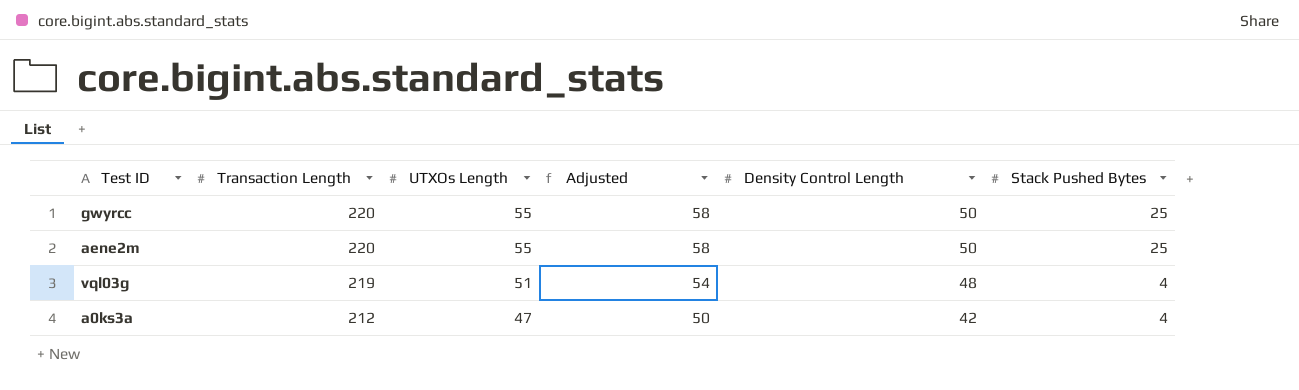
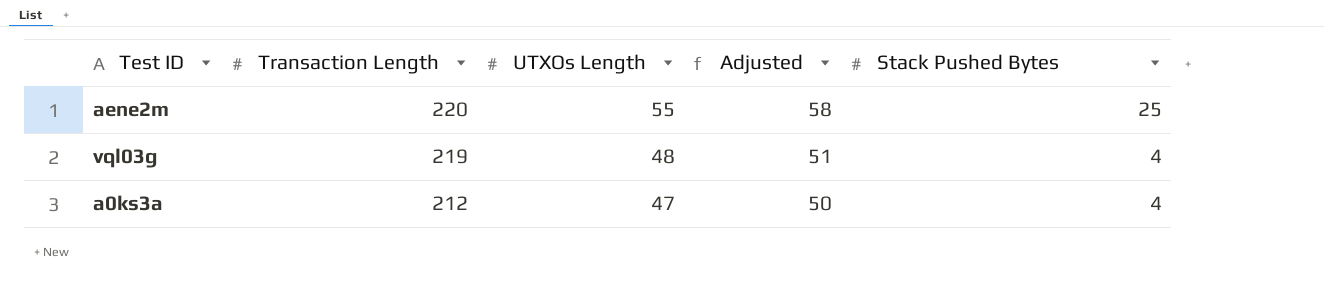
column Density Control Length | position: 5 -> none
row gwyrcc: 220 | 55 | 58 | 50 | 25 -> none
vql03g | UTXOs Length: 51 -> 48
vql03g | Adjusted: 54 -> 51

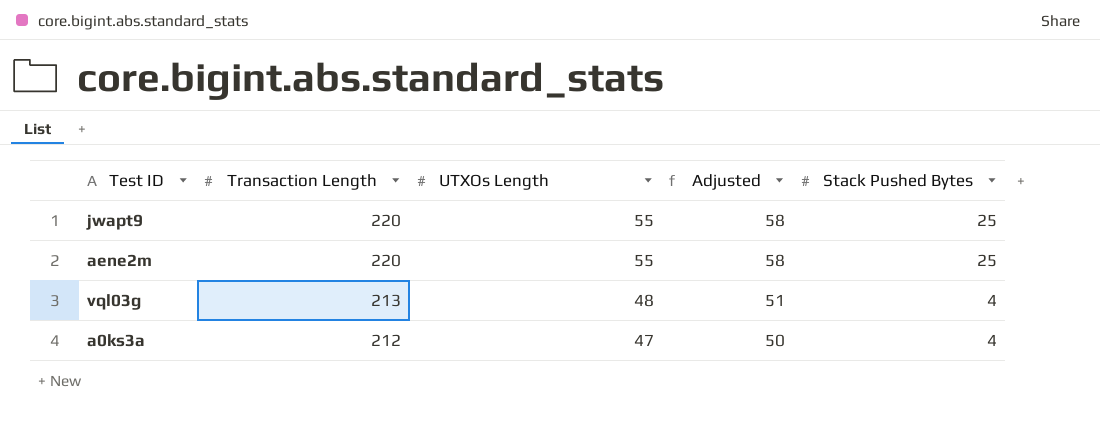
row jwapt9: none -> 220 | 55 | 58 | 25
vql03g | Transaction Length: 219 -> 213

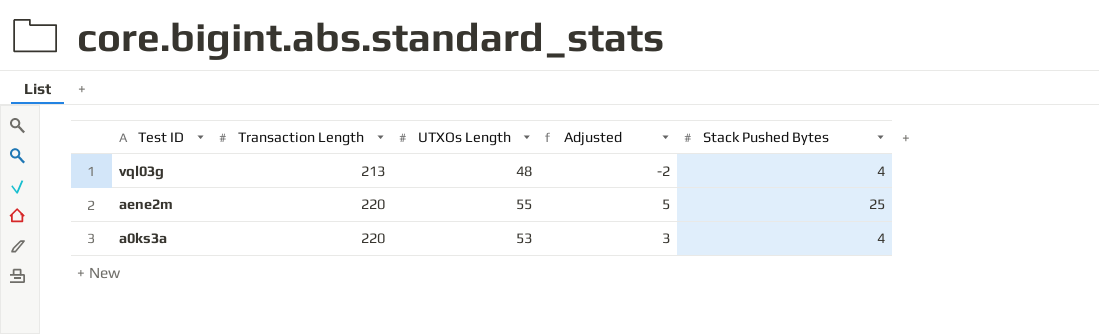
row order: Transaction Length descending -> Test ID descending
column Adjusted | formula: [UTXOs Length] + 3 -> [UTXOs Length] - 50
row jwapt9: 220 | 55 | 58 | 25 -> none
a0ks3a | Transaction Length: 212 -> 220
a0ks3a | UTXOs Length: 47 -> 53

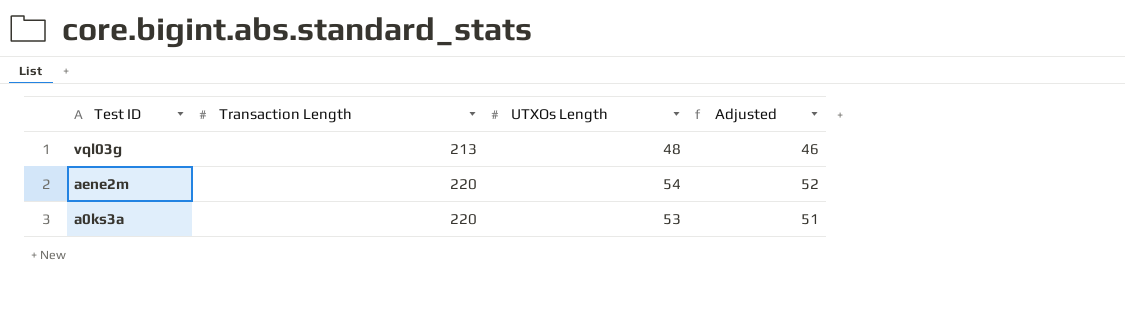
column Stack Pushed Bytes | position: 5 -> none
column Adjusted | formula: [UTXOs Length] - 50 -> [UTXOs Length] - 2
aene2m | UTXOs Length: 55 -> 54

